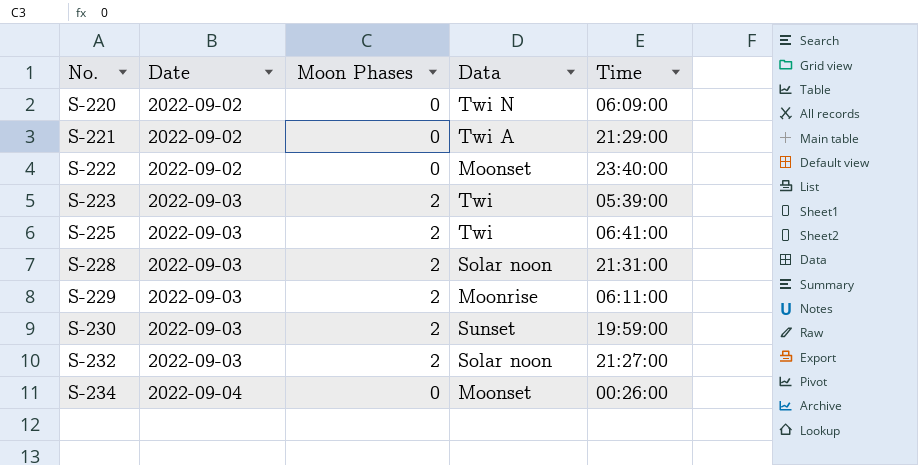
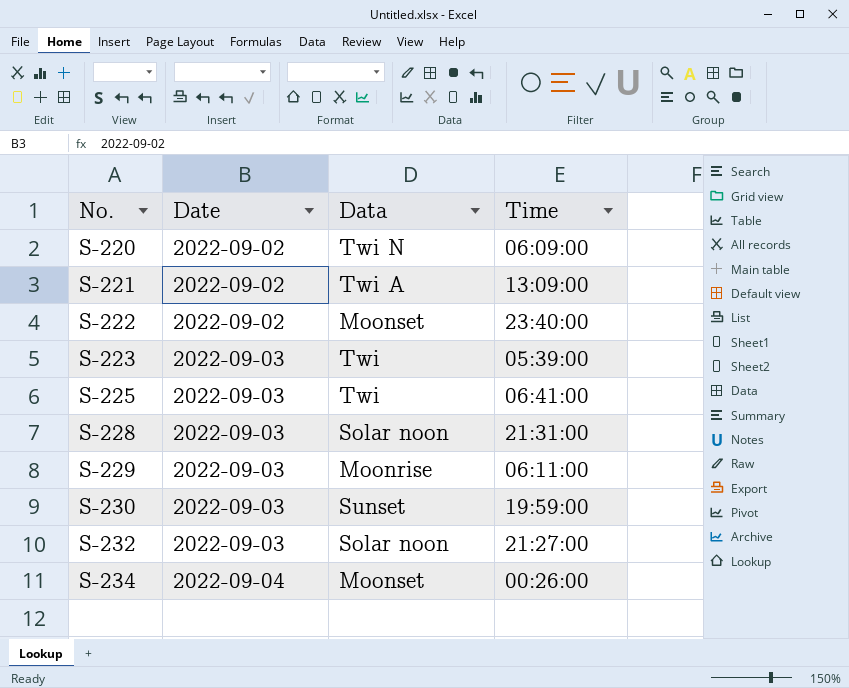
column Moon Phases | position: 3 -> none
S-221 | Time: 21:29:00 -> 13:09:00

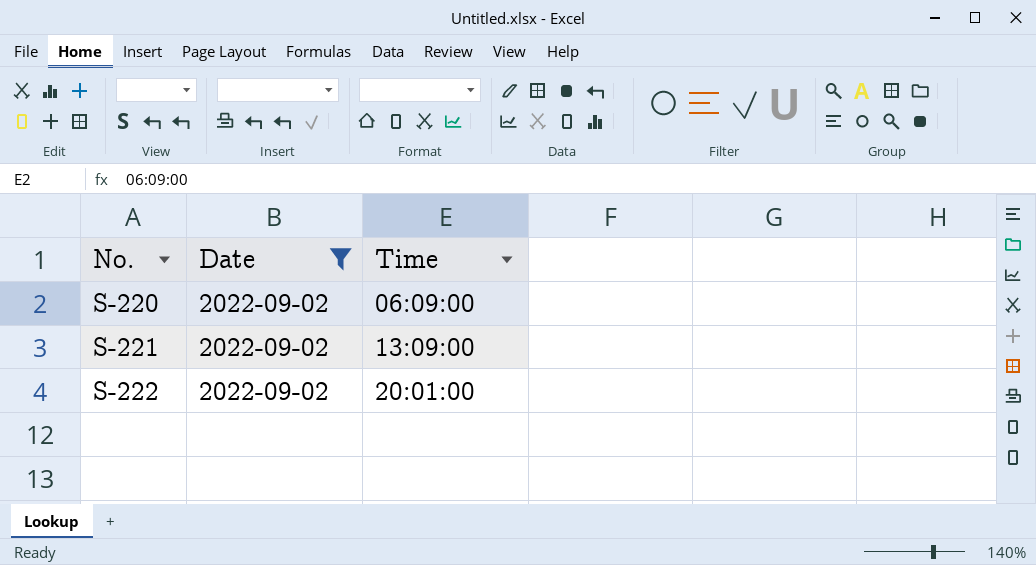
filter: none -> Date = 2022-09-02
column Data | position: 3 -> none
S-222 | Time: 23:40:00 -> 20:01:00

